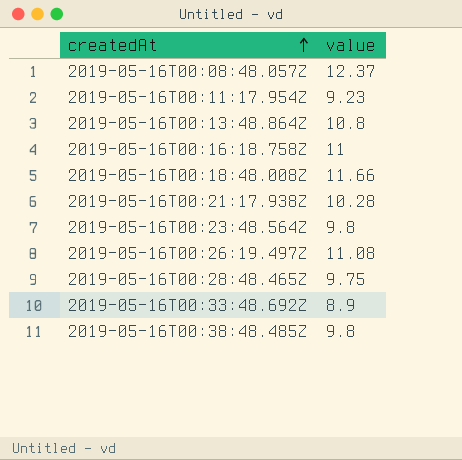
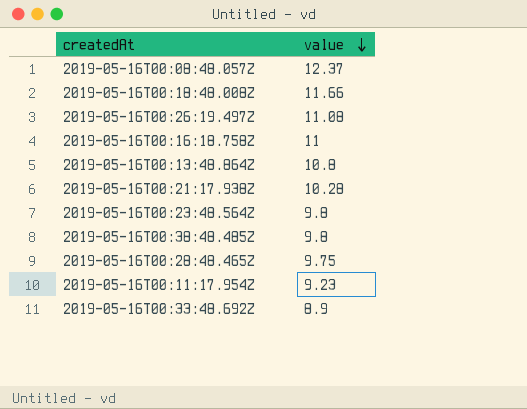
row order: createdAt ascending -> value descending

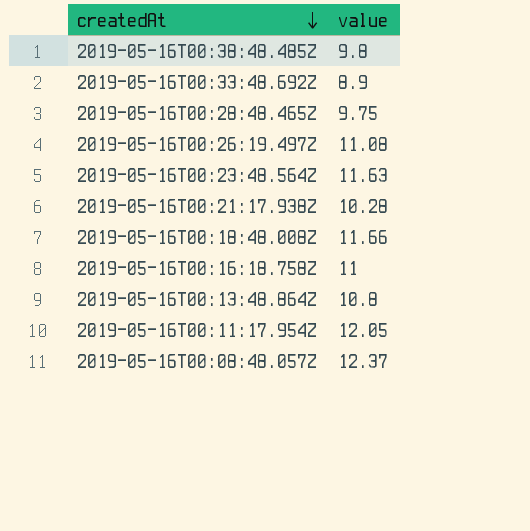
row order: value descending -> createdAt descending
2019-05-16T00:23:48.564Z | value: 9.8 -> 11.63
2019-05-16T00:11:17.954Z | value: 9.23 -> 12.05

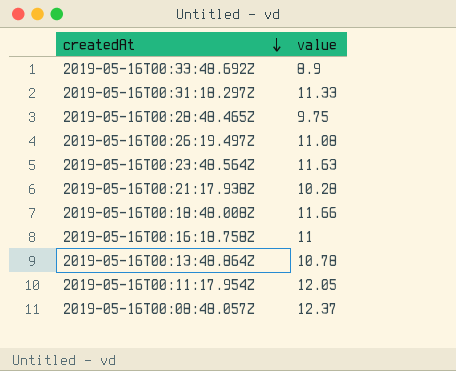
row 2019-05-16T00:38:48.485Z: 9.8 -> none
row 2019-05-16T00:31:18.297Z: none -> 11.33
2019-05-16T00:13:48.864Z | value: 10.8 -> 10.78

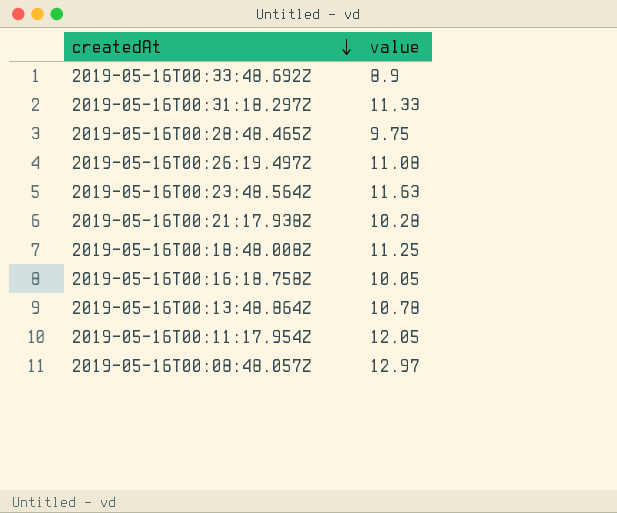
2019-05-16T00:18:48.008Z | value: 11.66 -> 11.25
2019-05-16T00:16:18.758Z | value: 11 -> 10.05
2019-05-16T00:08:48.057Z | value: 12.37 -> 12.97

